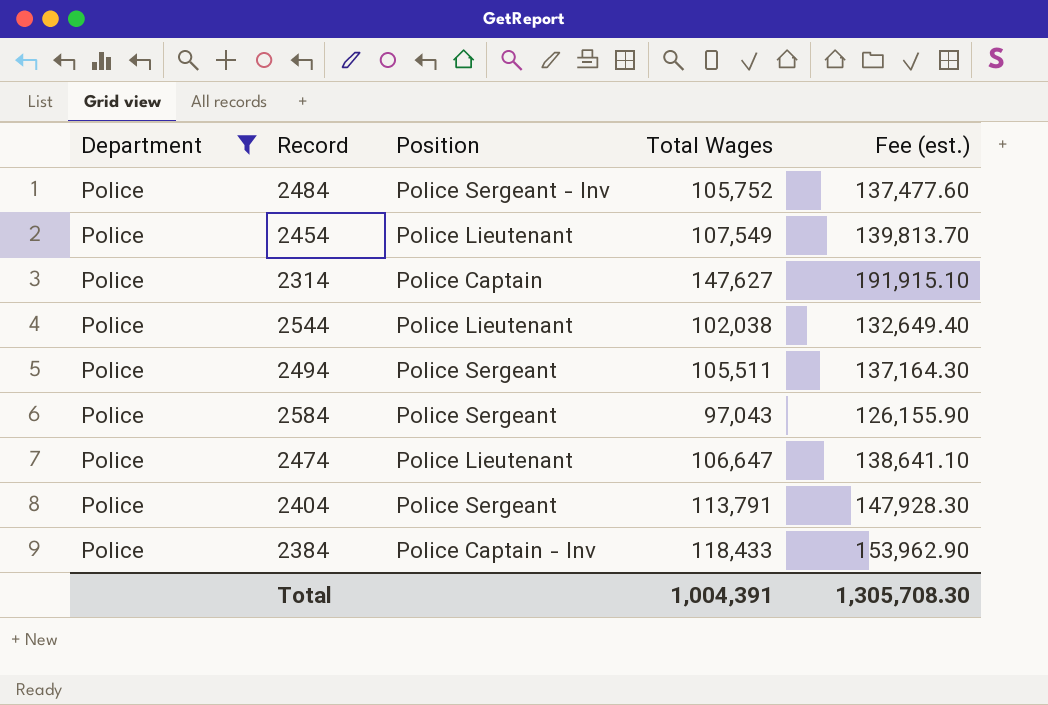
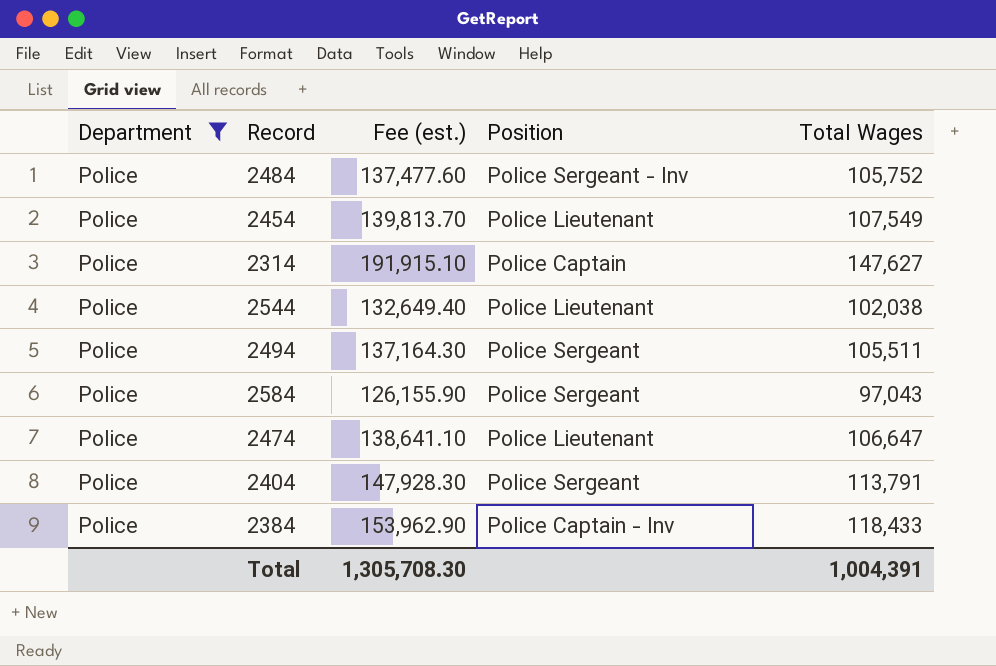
column Fee (est.) | position: 5 -> 3

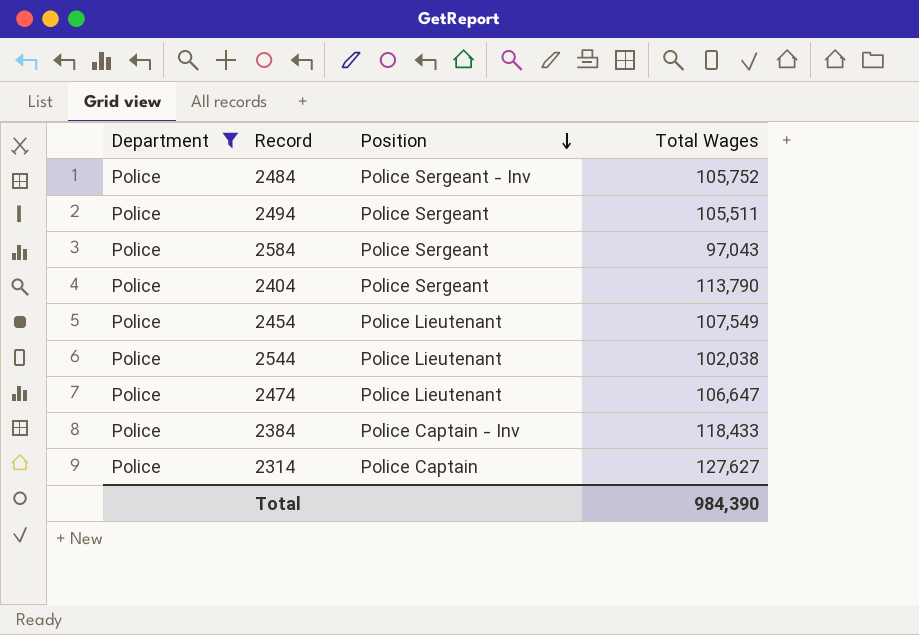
row order: none -> Position descending
column Fee (est.) | formula: [Total Wages] * 1.3 -> none
2404 | Total Wages: 113,791 -> 113,790
2314 | Total Wages: 147,627 -> 127,627
Total | Total Wages: 1,004,391 -> 984,390

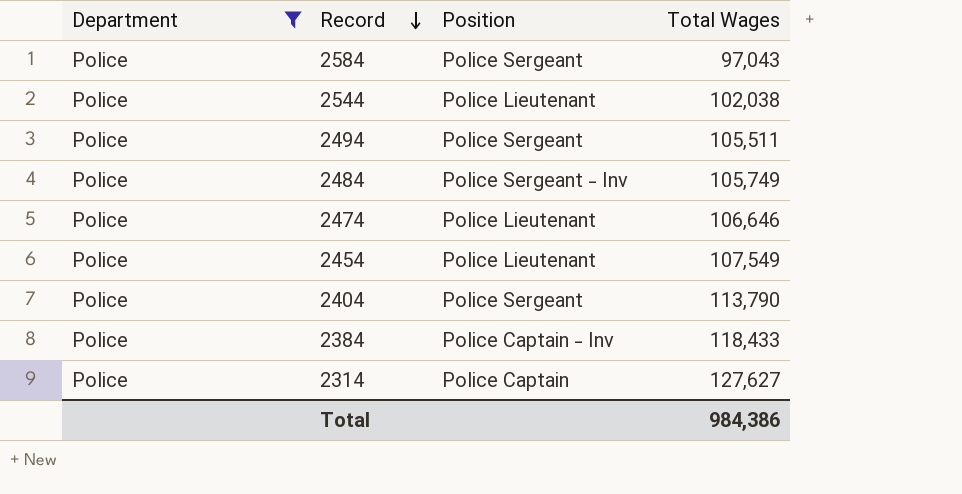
row order: Position descending -> Record descending
2484 | Total Wages: 105,752 -> 105,749
2474 | Total Wages: 106,647 -> 106,646
Total | Total Wages: 984,390 -> 984,386

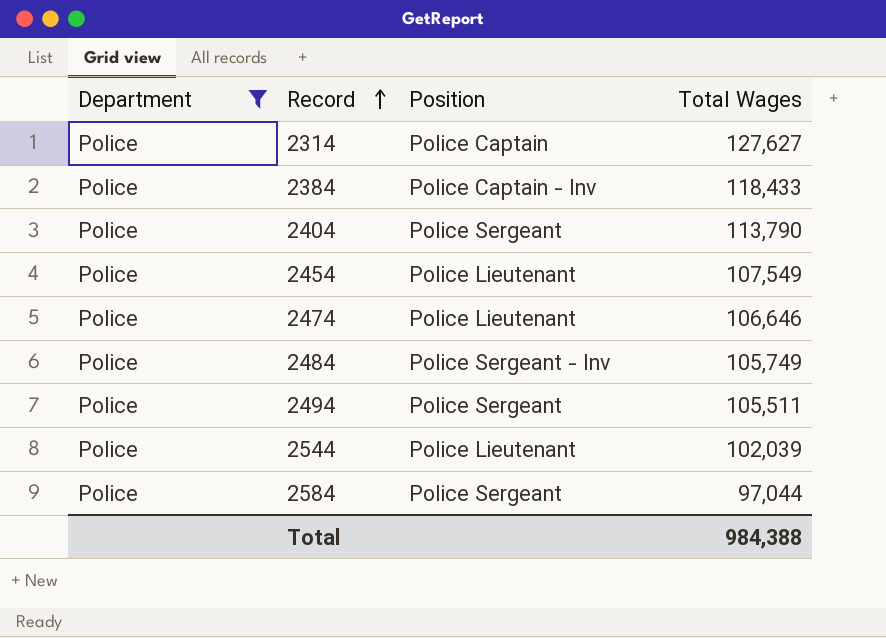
row order: Record descending -> Record ascending
2544 | Total Wages: 102,038 -> 102,039
2584 | Total Wages: 97,043 -> 97,044
Total | Total Wages: 984,386 -> 984,388

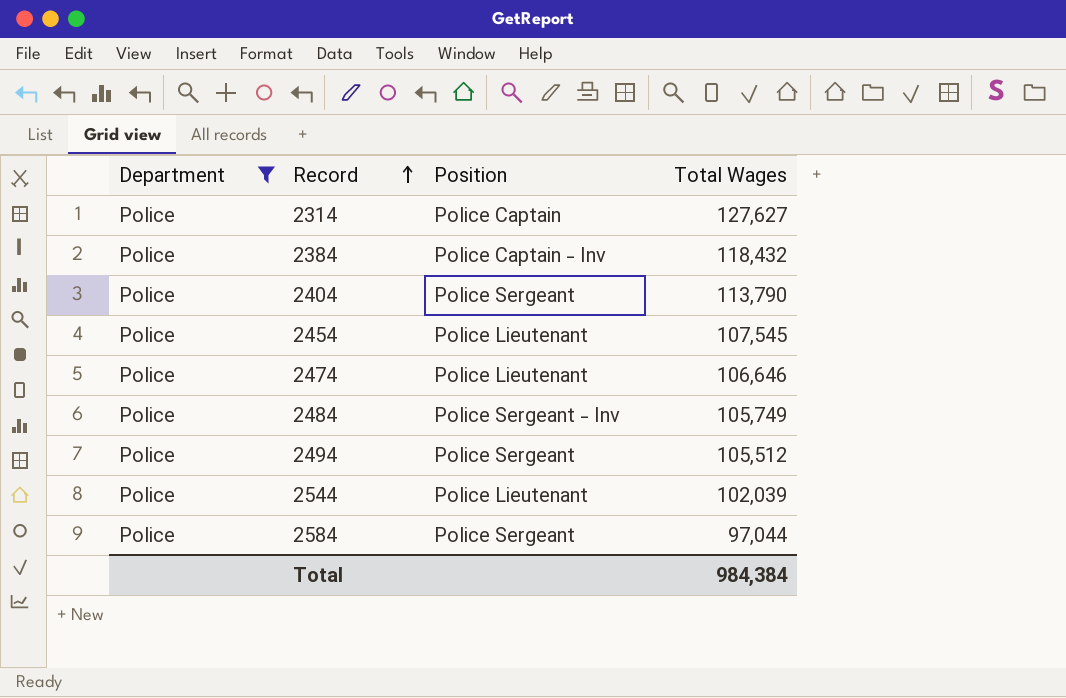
2384 | Total Wages: 118,433 -> 118,432
2454 | Total Wages: 107,549 -> 107,545
2494 | Total Wages: 105,511 -> 105,512
Total | Total Wages: 984,388 -> 984,384

